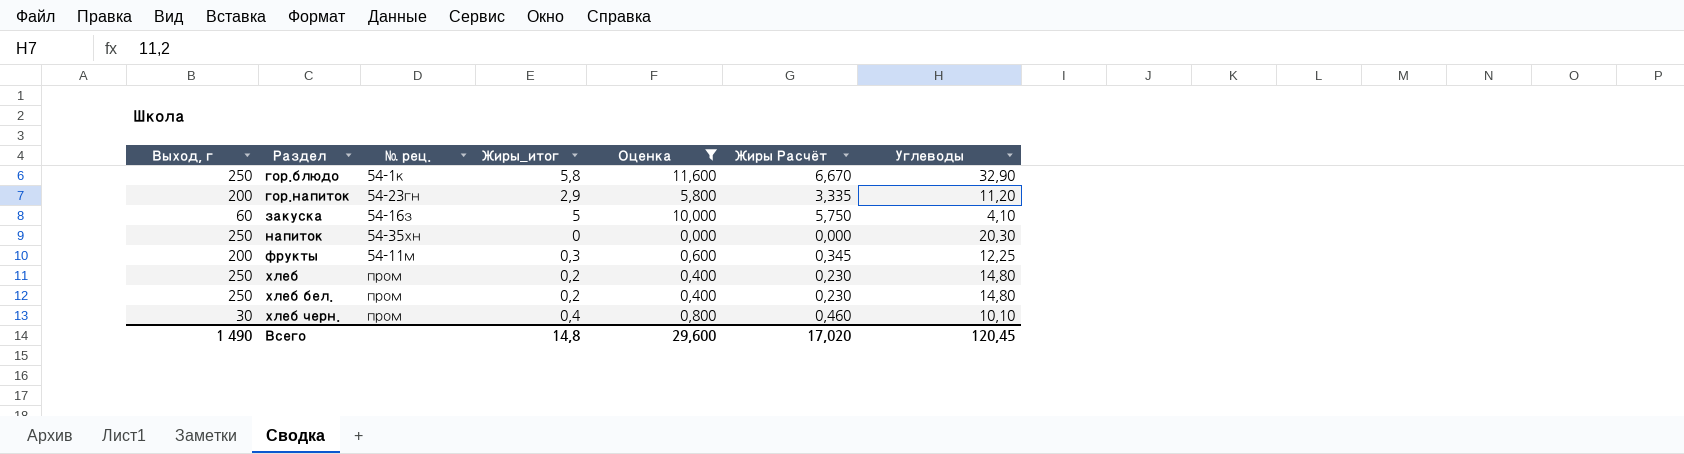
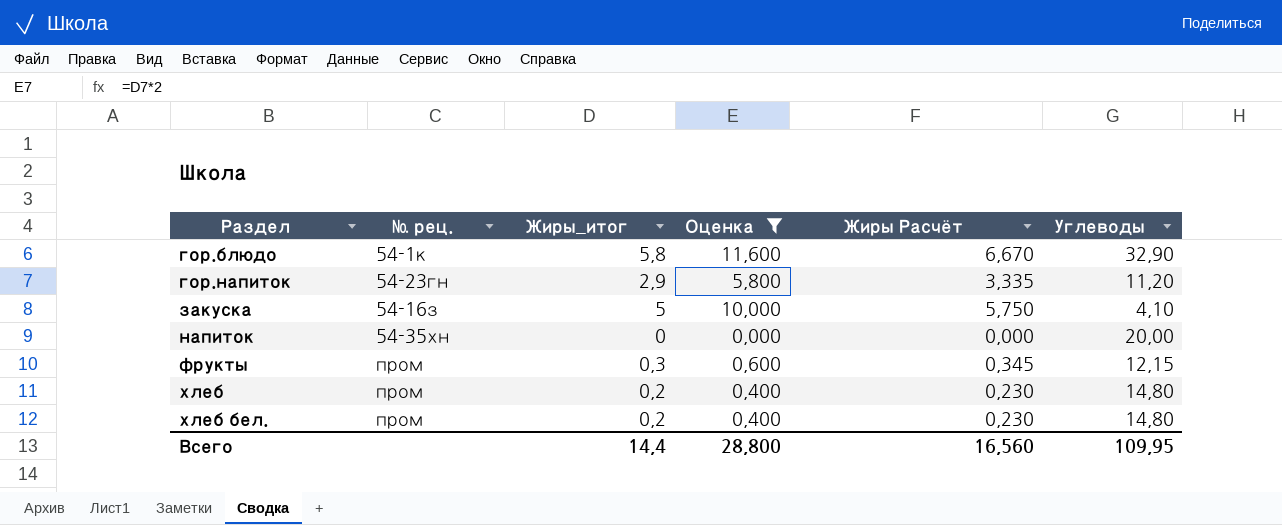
column Выход, г | position: 1 -> none
row хлеб черн.: 30 | пром | 0,4 | 0,800 | 0,460 | 10,10 -> none
напиток | Углеводы: 20,30 -> 20,00
фрукты | № рец.: 54-11м -> пром
фрукты | Углеводы: 12,25 -> 12,15
Всего | Жиры_итог: 14,8 -> 14,4
Всего | Оценка: 29,600 -> 28,800
Всего | Жиры Расчёт: 17,020 -> 16,560
Всего | Углеводы: 120,45 -> 109,95

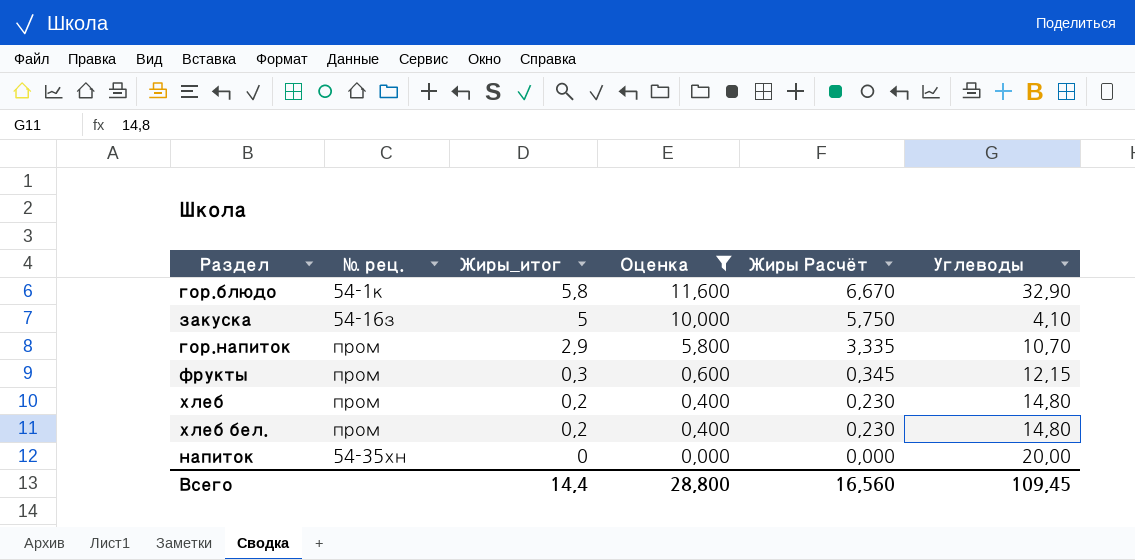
row order: Раздел ascending -> Жиры_итог descending
гор.напиток | № рец.: 54-23гн -> пром
гор.напиток | Углеводы: 11,20 -> 10,70
Всего | Углеводы: 109,95 -> 109,45

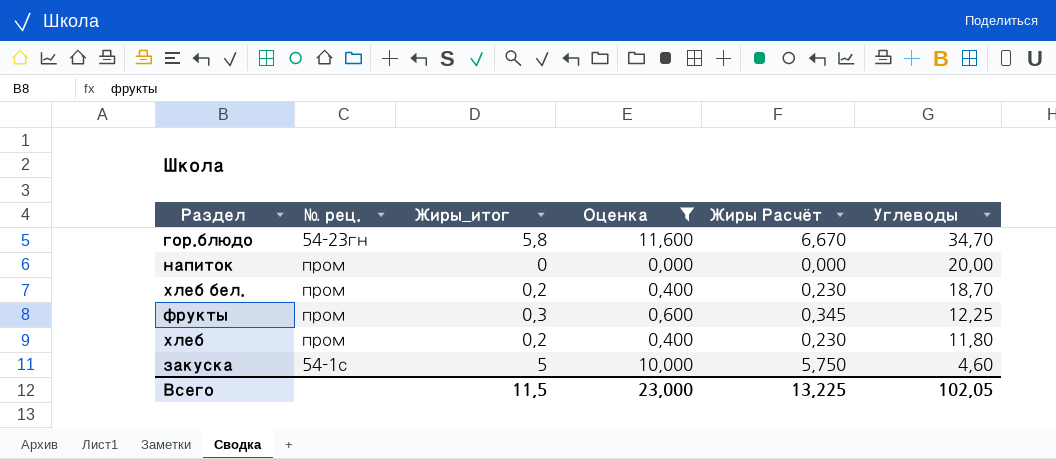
row order: Жиры_итог descending -> Углеводы descending
row гор.напиток: пром | 2,9 | 5,800 | 3,335 | 10,70 -> none
гор.блюдо | № рец.: 54-1к -> 54-23гн
гор.блюдо | Углеводы: 32,90 -> 34,70
напиток | № рец.: 54-35хн -> пром
хлеб бел. | Углеводы: 14,80 -> 18,70
фрукты | Углеводы: 12,15 -> 12,25
хлеб | Углеводы: 14,80 -> 11,80
закуска | № рец.: 54-16з -> 54-1с
закуска | Углеводы: 4,10 -> 4,60
Всего | Жиры_итог: 14,4 -> 11,5
Всего | Оценка: 28,800 -> 23,000
Всего | Жиры Расчёт: 16,560 -> 13,225
Всего | Углеводы: 109,45 -> 102,05

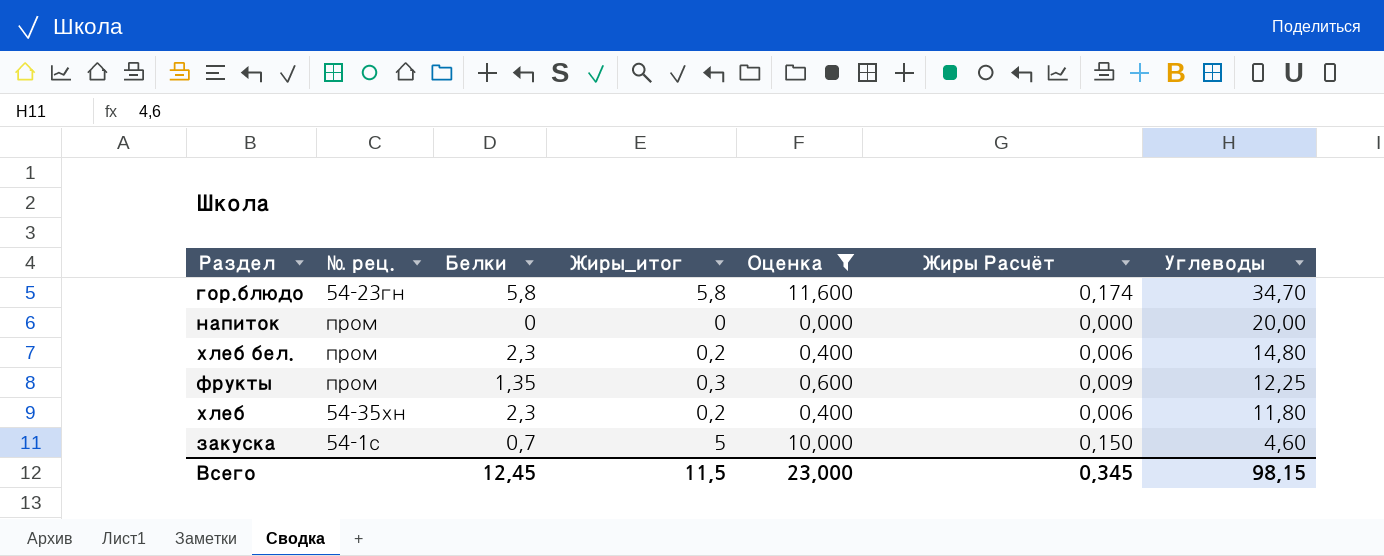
column Белки | position: none -> 3
column Жиры Расчёт | formula: [Жиры_итог] * 1,15 -> [Жиры_итог] * 0,03
хлеб бел. | Углеводы: 18,70 -> 14,80
хлеб | № рец.: пром -> 54-35хн
Всего | Жиры Расчёт: 13,225 -> 0,345
Всего | Углеводы: 102,05 -> 98,15

